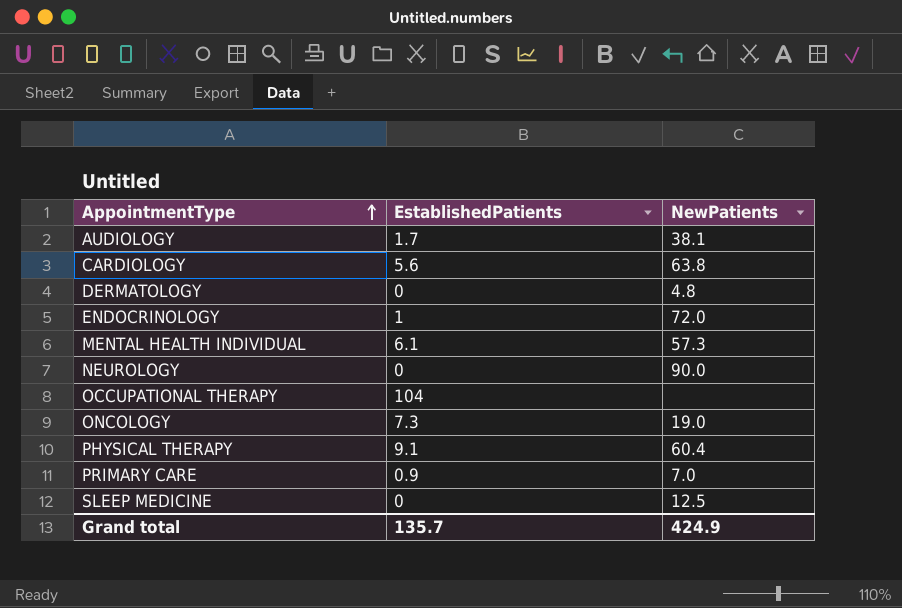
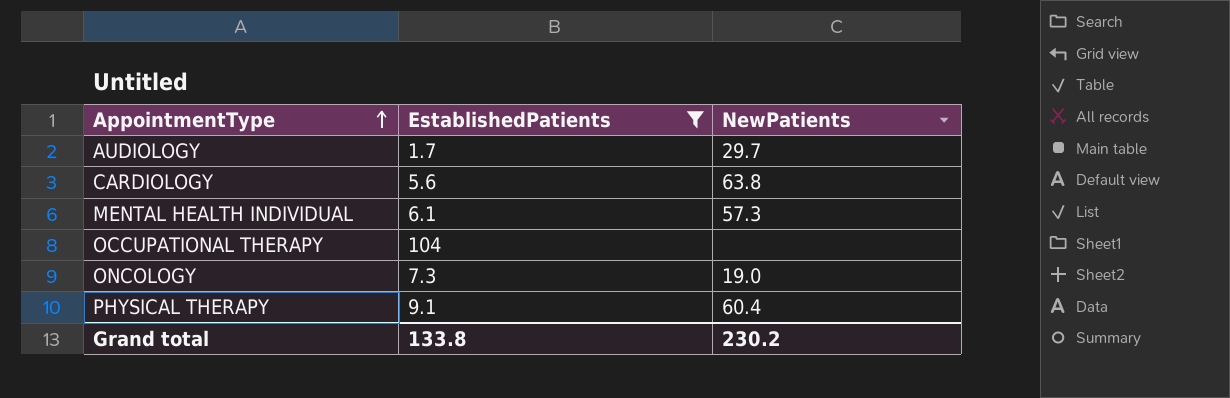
filter: none -> EstablishedPatients >= 1.7
AUDIOLOGY | NewPatients: 38.1 -> 29.7
Grand total | EstablishedPatients: 135.7 -> 133.8
Grand total | NewPatients: 424.9 -> 230.2

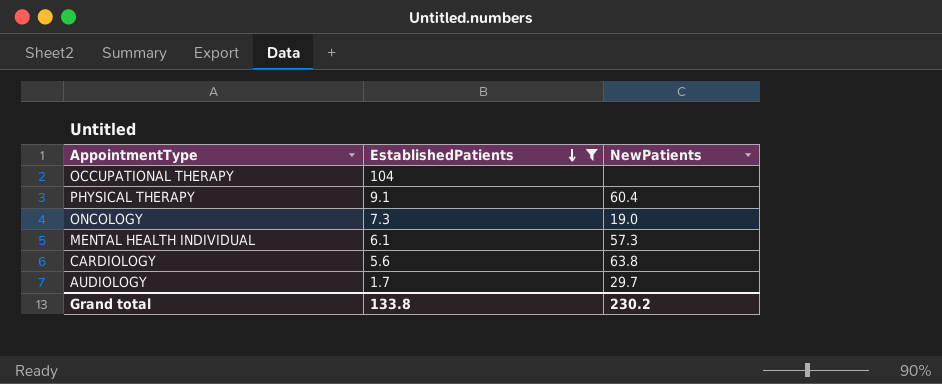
row order: AppointmentType ascending -> EstablishedPatients descending

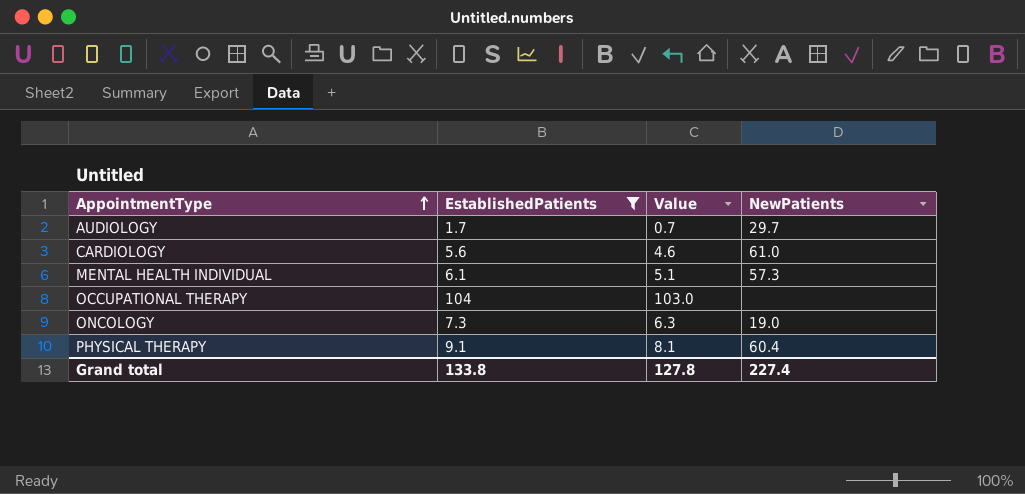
row order: EstablishedPatients descending -> AppointmentType ascending
column Value | formula: none -> [EstablishedPatients] - 1
CARDIOLOGY | NewPatients: 63.8 -> 61.0
Grand total | NewPatients: 230.2 -> 227.4

